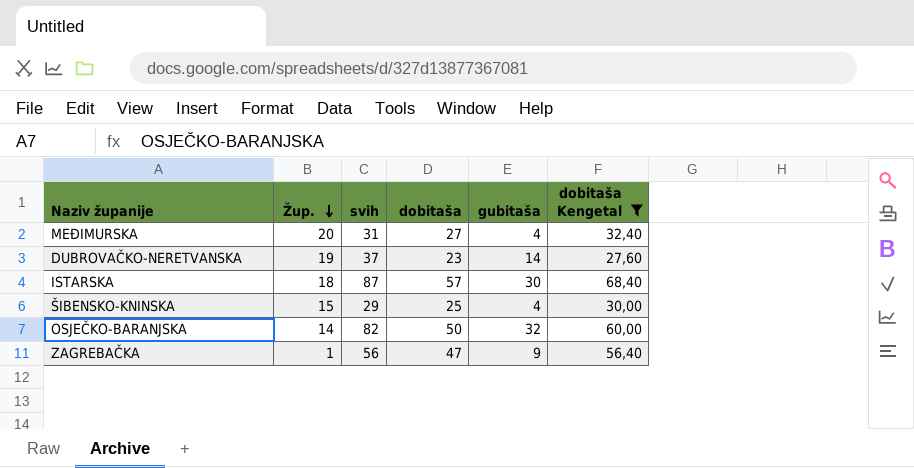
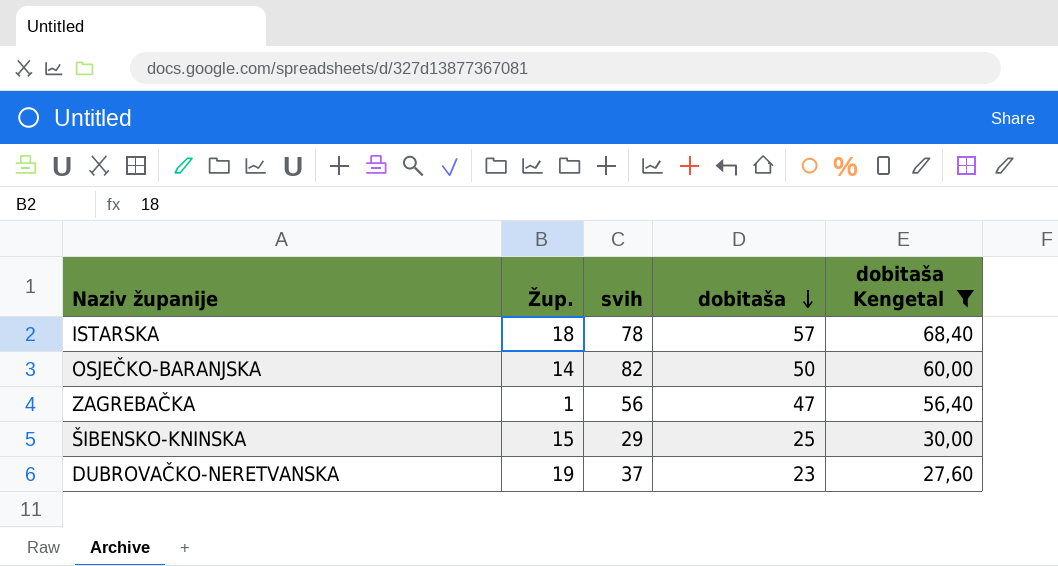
row order: Žup. descending -> dobitaša descending
column gubitaša | formula: [svih] - [dobitaša] -> none
row MEĐIMURSKA: 20 | 31 | 27 | 4 | 32,40 -> none
ISTARSKA | svih: 87 -> 78

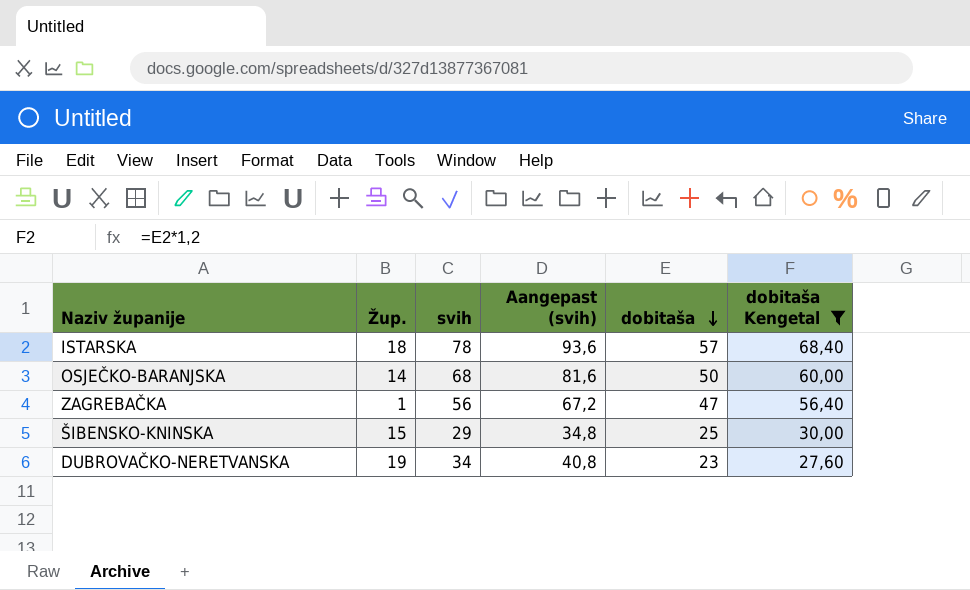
column Aangepast (svih) | formula: none -> [svih] * 1,2
OSJEČKO-BARANJSKA | svih: 82 -> 68
DUBROVAČKO-NERETVANSKA | svih: 37 -> 34

